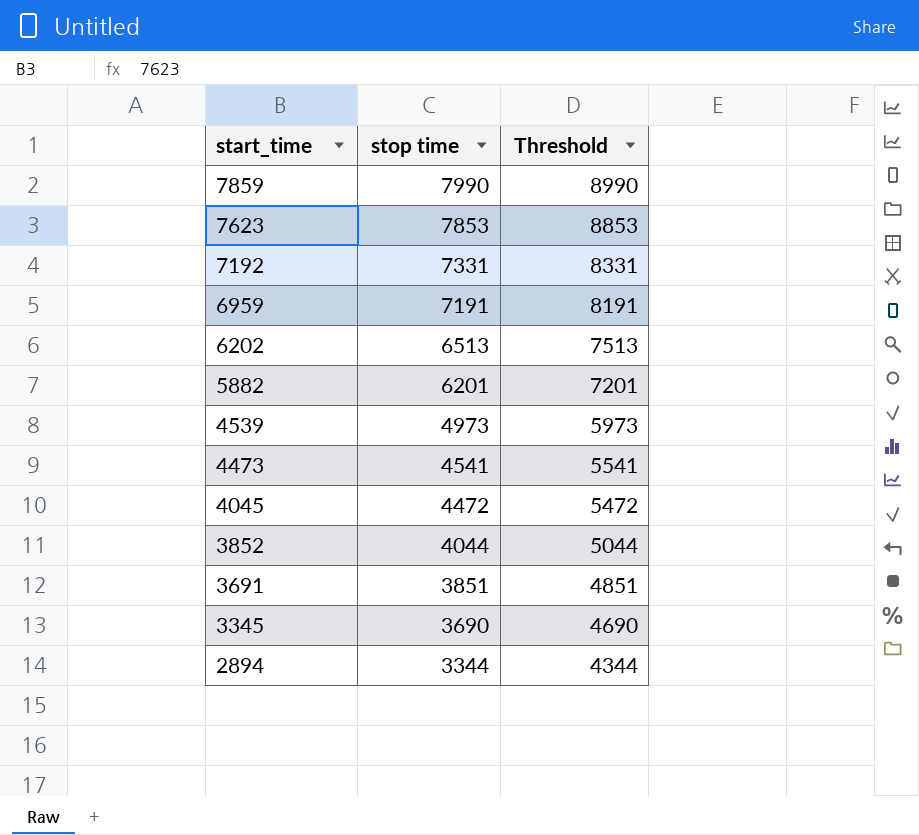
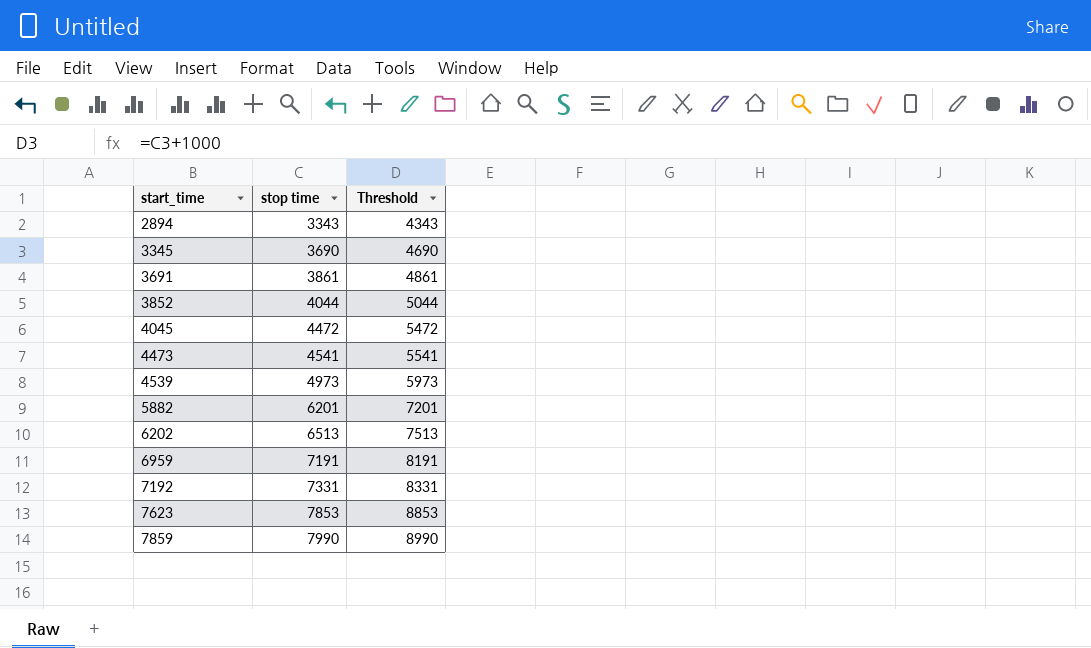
row order: start_time descending -> start_time ascending
2894 | stop time: 3344 -> 3343
2894 | Threshold: 4344 -> 4343
3691 | stop time: 3851 -> 3861
3691 | Threshold: 4851 -> 4861

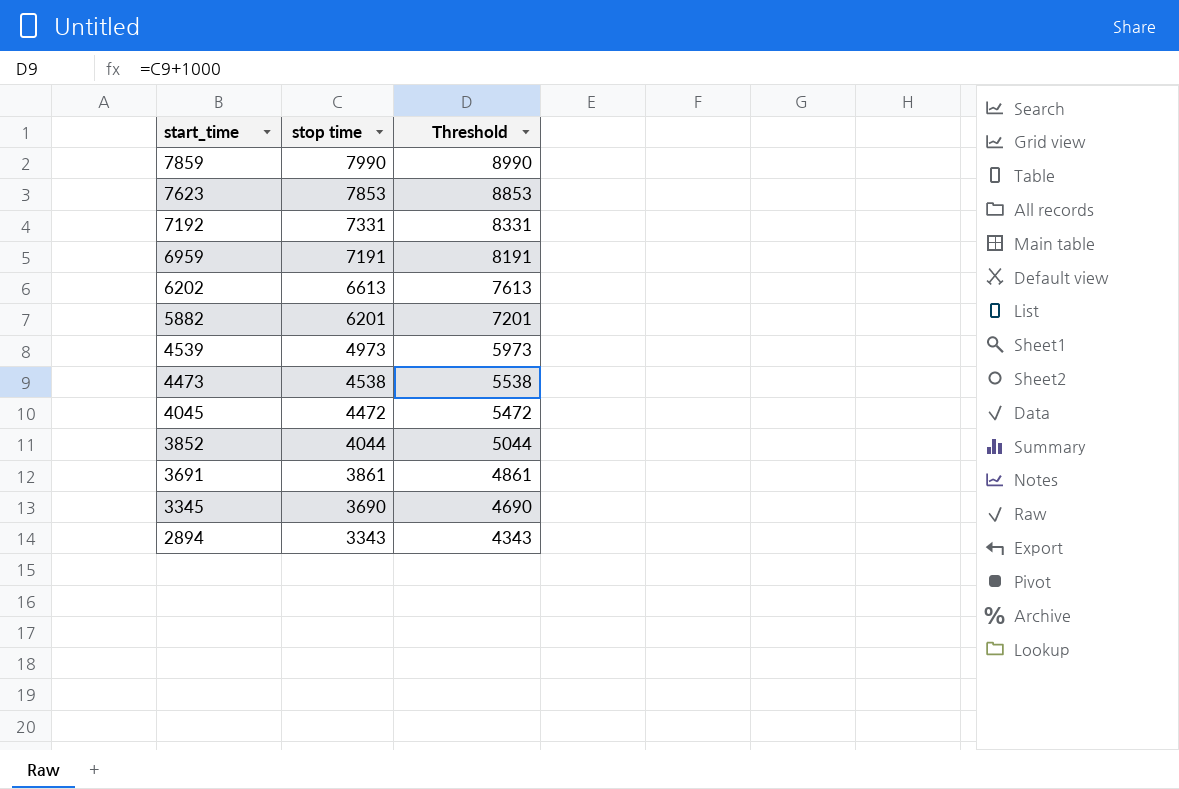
row order: start_time ascending -> start_time descending
6202 | stop time: 6513 -> 6613
6202 | Threshold: 7513 -> 7613
4473 | stop time: 4541 -> 4538
4473 | Threshold: 5541 -> 5538

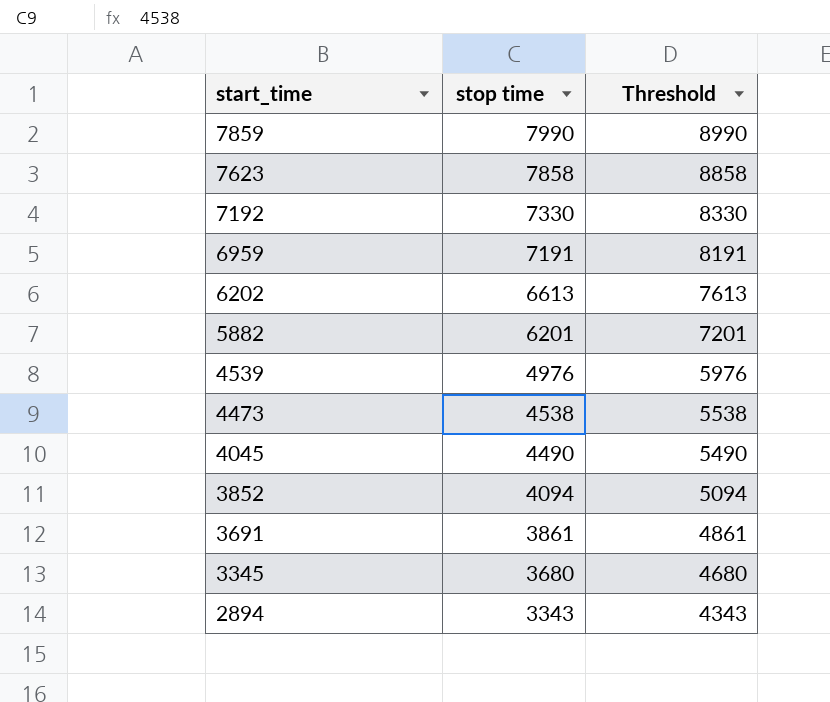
7623 | stop time: 7853 -> 7858
7623 | Threshold: 8853 -> 8858
7192 | stop time: 7331 -> 7330
7192 | Threshold: 8331 -> 8330
4539 | stop time: 4973 -> 4976
4539 | Threshold: 5973 -> 5976
4045 | stop time: 4472 -> 4490
4045 | Threshold: 5472 -> 5490
3852 | stop time: 4044 -> 4094
3852 | Threshold: 5044 -> 5094
3345 | stop time: 3690 -> 3680
3345 | Threshold: 4690 -> 4680

